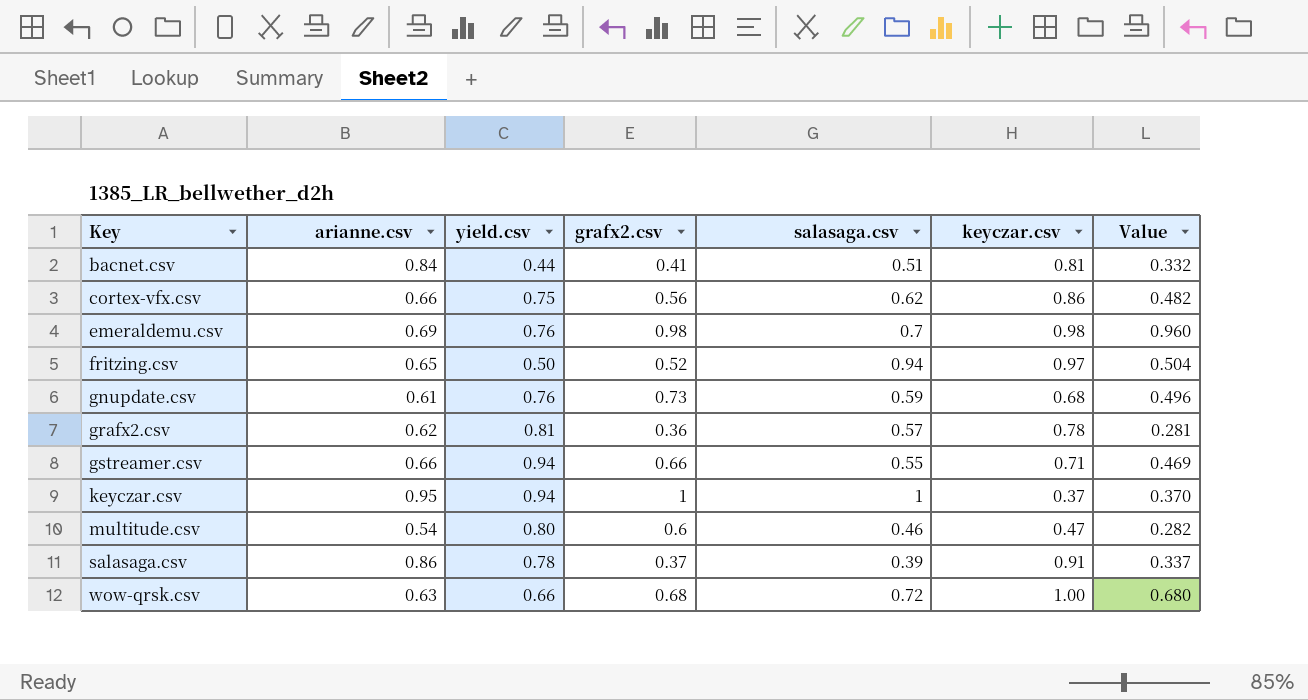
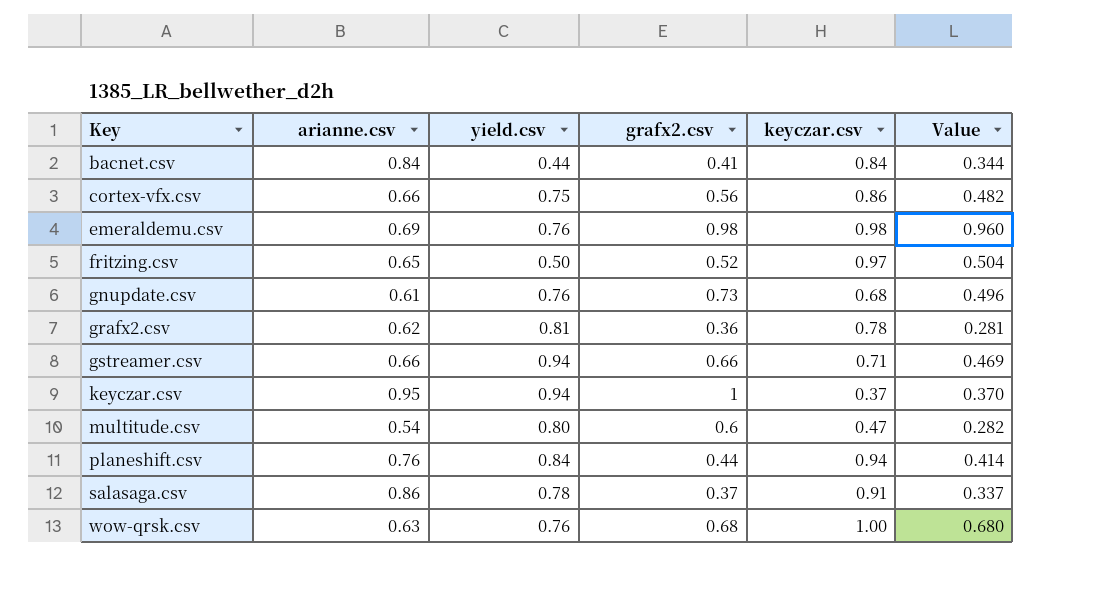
column salasaga.csv | position: 5 -> none
bacnet.csv | keyczar.csv: 0.81 -> 0.84
bacnet.csv | Value: 0.332 -> 0.344
row planeshift.csv: none -> 0.76 | 0.84 | 0.44 | 0.94 | 0.414
wow-qrsk.csv | yield.csv: 0.66 -> 0.76

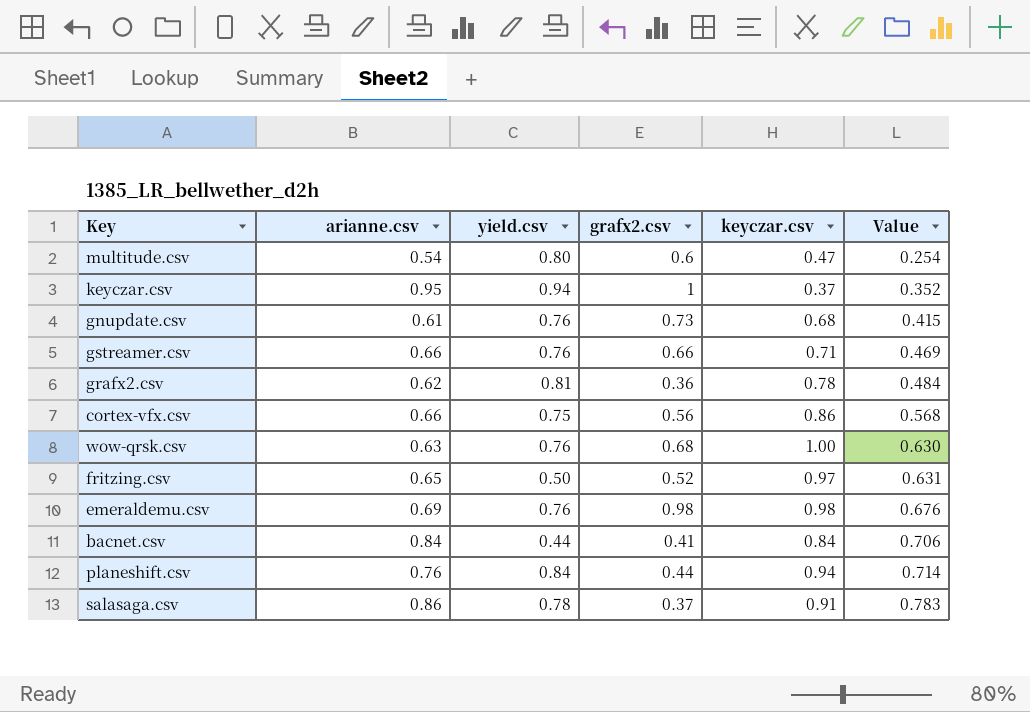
row order: Key ascending -> Value ascending
column Value | formula: [grafx2.csv] * [keyczar.csv] -> [arianne.csv] * [keyczar.csv]
gstreamer.csv | yield.csv: 0.94 -> 0.76

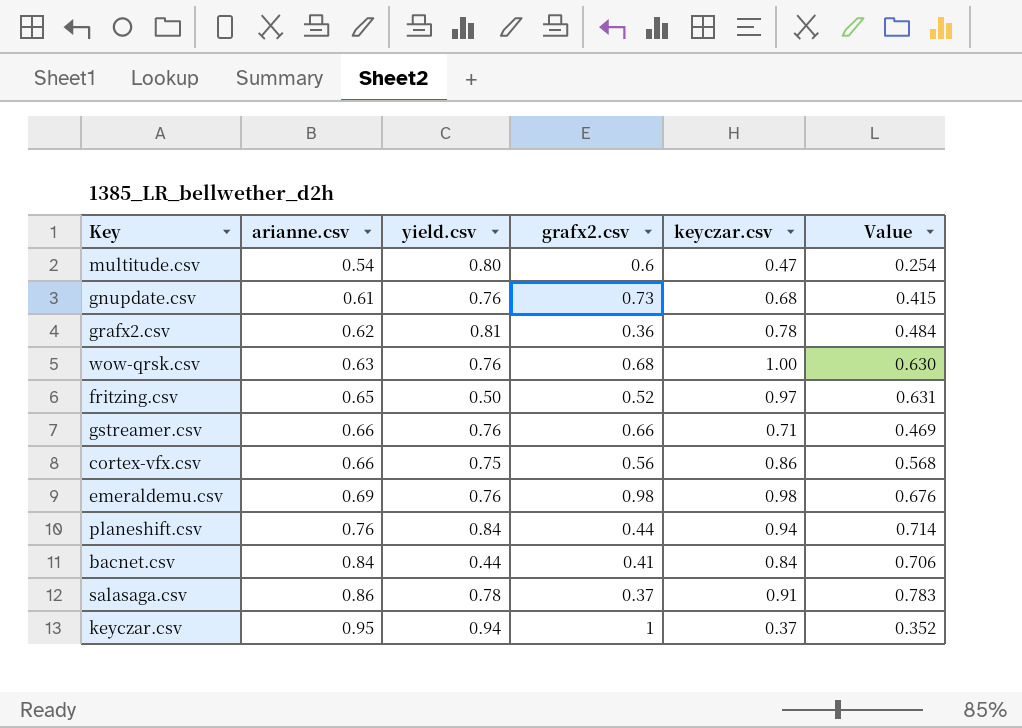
row order: Value ascending -> arianne.csv ascending

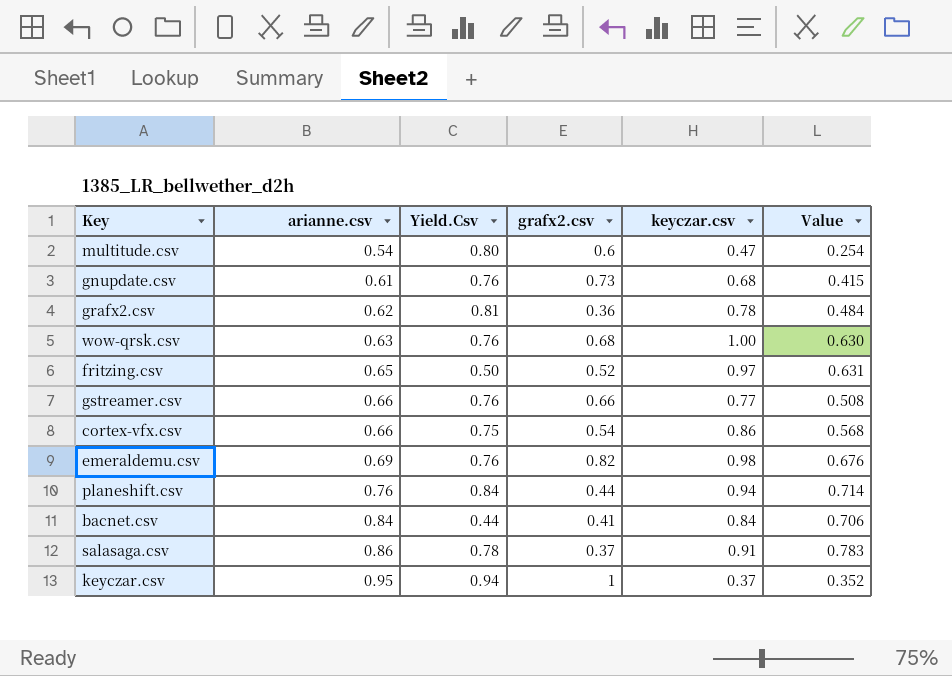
column name: yield.csv -> Yield.Csv
gstreamer.csv | keyczar.csv: 0.71 -> 0.77
gstreamer.csv | Value: 0.469 -> 0.508
cortex-vfx.csv | grafx2.csv: 0.56 -> 0.54
emeraldemu.csv | grafx2.csv: 0.98 -> 0.82

